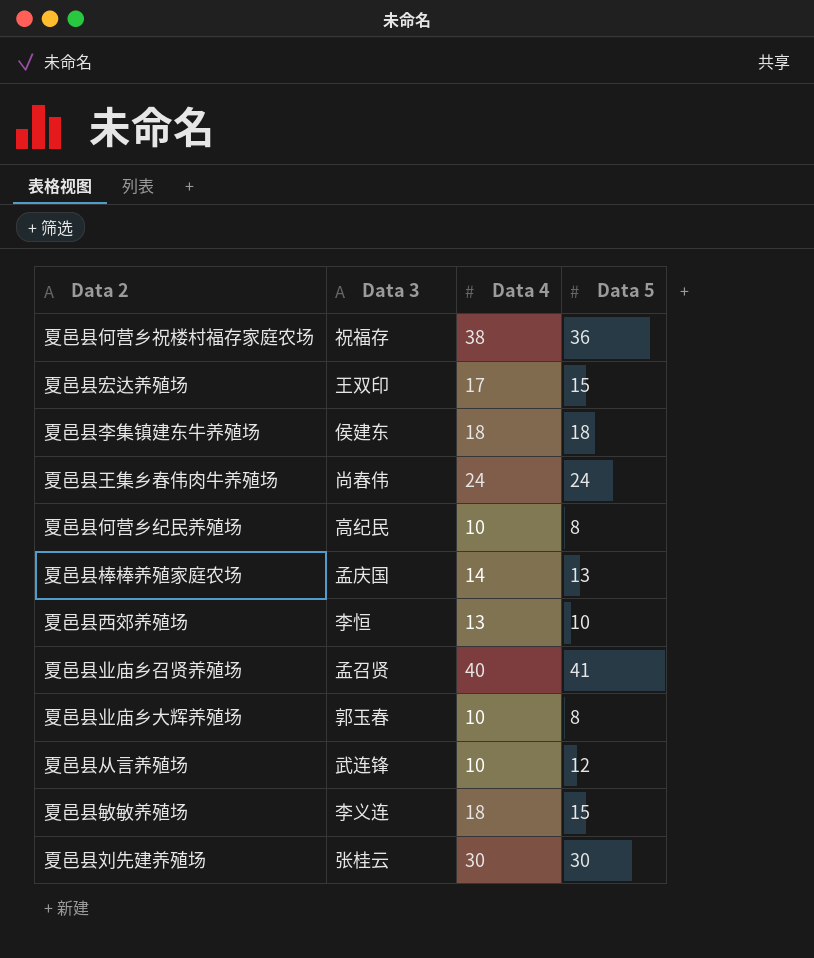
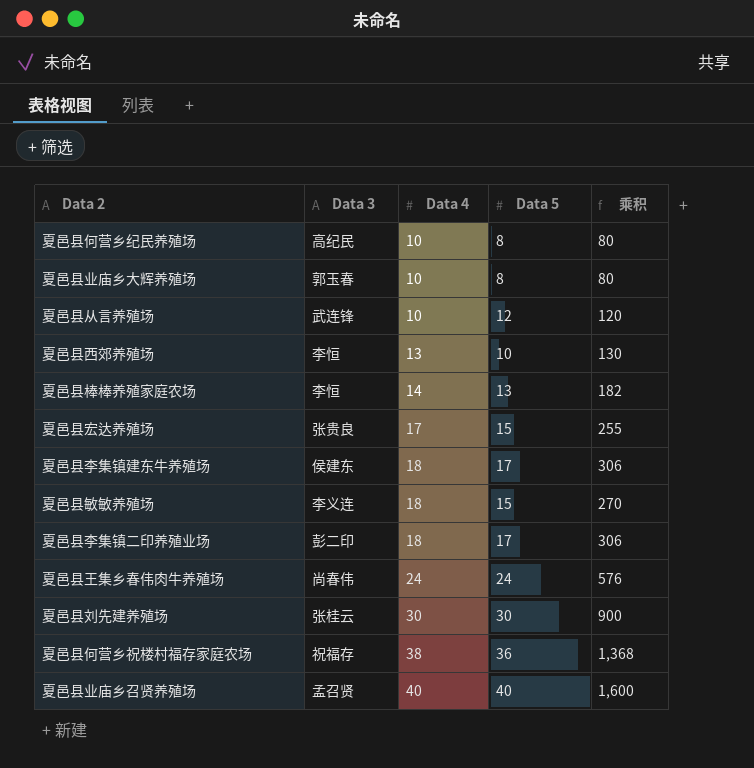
row order: none -> Data 4 ascending
column 乘积 | formula: none -> [Data 4] * [Data 5]
夏邑县棒棒养殖家庭农场 | Data 3: 孟庆国 -> 李恒
夏邑县宏达养殖场 | Data 3: 王双印 -> 张贵良
夏邑县李集镇建东牛养殖场 | Data 5: 18 -> 17
row 夏邑县李集镇二印养殖业场: none -> 彭二印 | 18 | 17 | 306
夏邑县业庙乡召贤养殖场 | Data 5: 41 -> 40

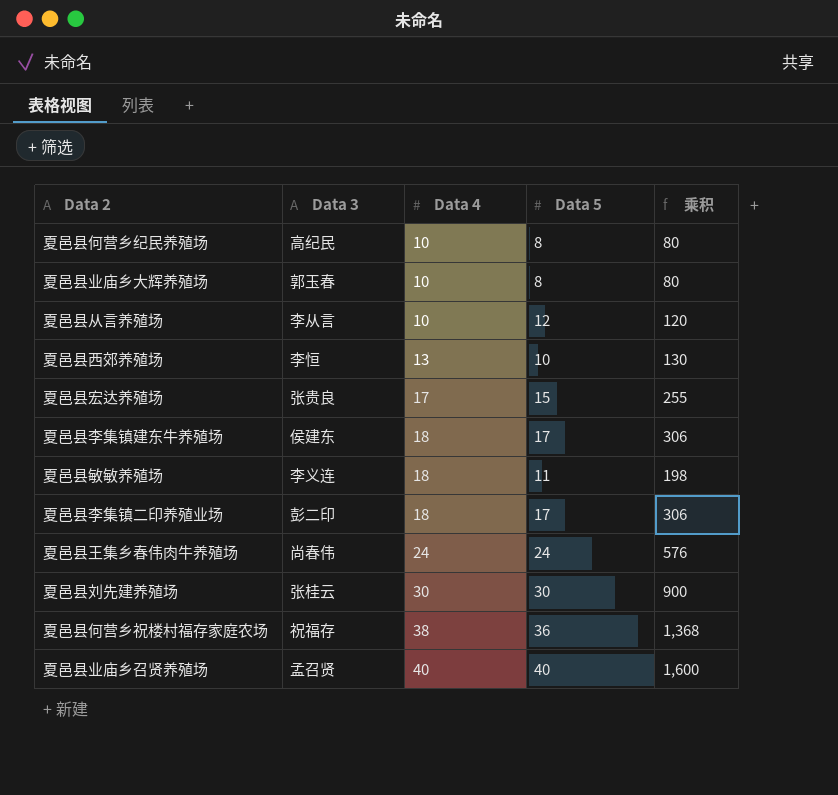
row 夏邑县棒棒养殖家庭农场: 李恒 | 14 | 13 | 182 -> none
夏邑县从言养殖场 | Data 3: 武连锋 -> 李从言
夏邑县敏敏养殖场 | Data 5: 15 -> 11
夏邑县敏敏养殖场 | 乘积: 270 -> 198

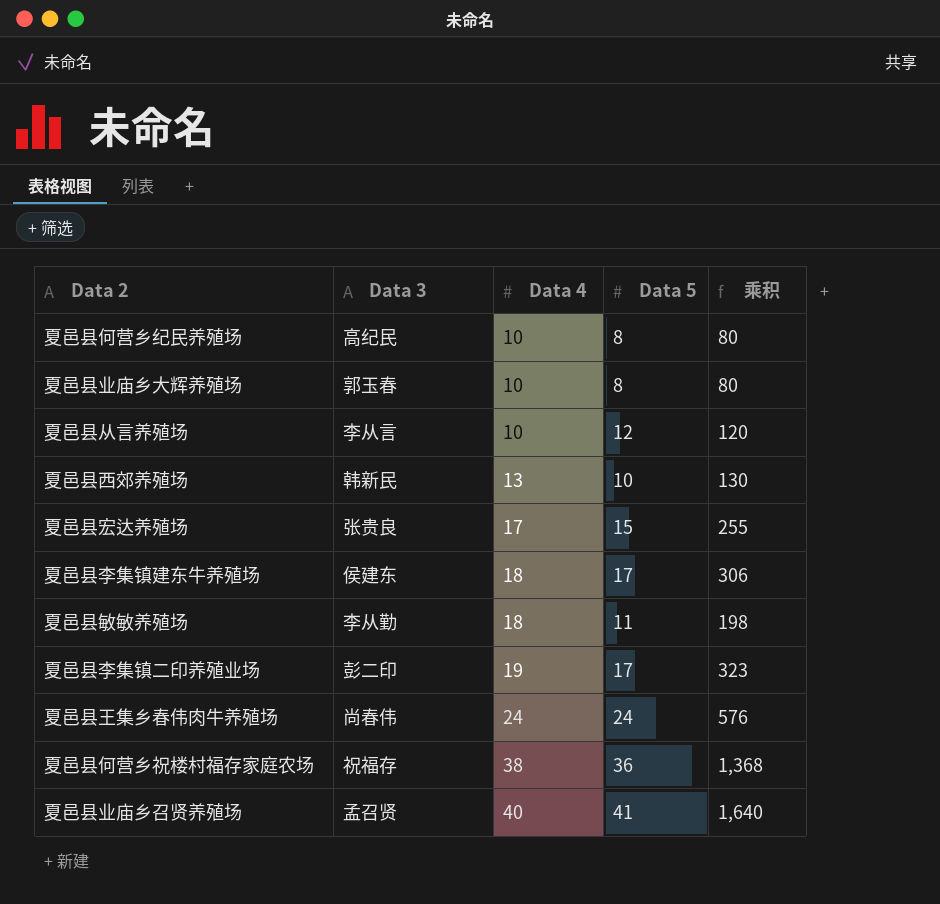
row 夏邑县刘先建养殖场: 张桂云 | 30 | 30 | 900 -> none
夏邑县西郊养殖场 | Data 3: 李恒 -> 韩新民
夏邑县敏敏养殖场 | Data 3: 李义连 -> 李从勤
夏邑县李集镇二印养殖业场 | Data 4: 18 -> 19
夏邑县李集镇二印养殖业场 | 乘积: 306 -> 323
夏邑县业庙乡召贤养殖场 | Data 5: 40 -> 41
夏邑县业庙乡召贤养殖场 | 乘积: 1,600 -> 1,640

